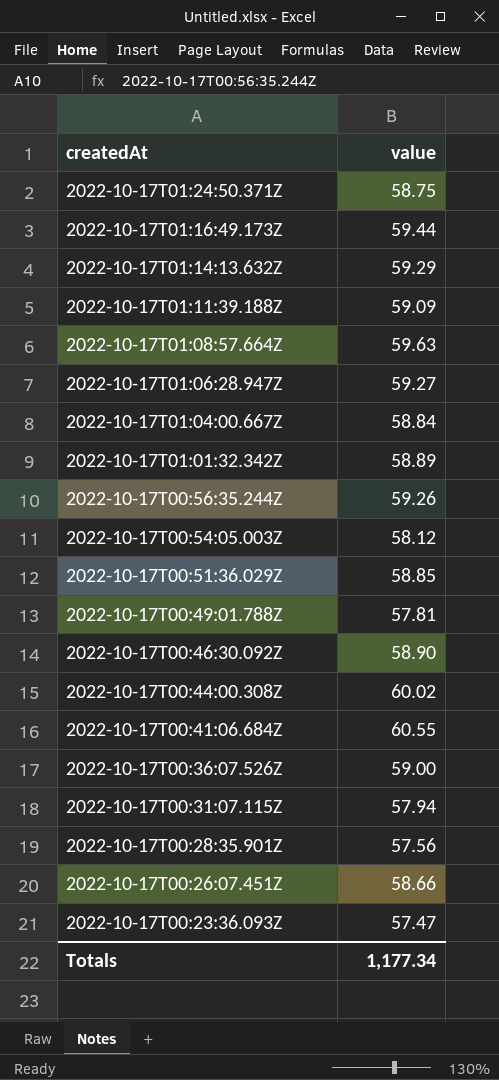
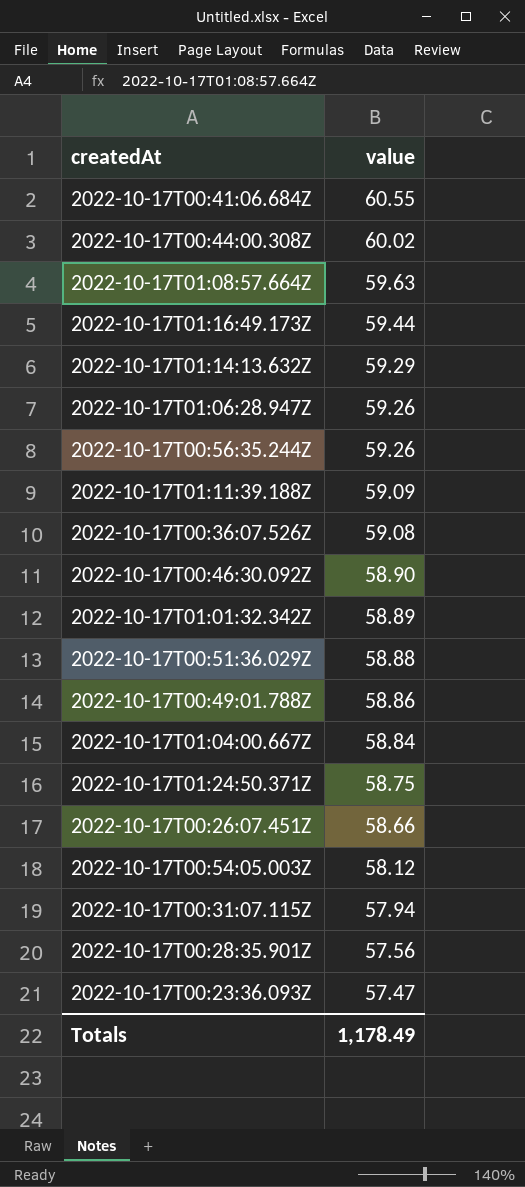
row order: createdAt descending -> value descending
2022-10-17T01:06:28.947Z | value: 59.27 -> 59.26
2022-10-17T00:36:07.526Z | value: 59.00 -> 59.08
2022-10-17T00:51:36.029Z | value: 58.85 -> 58.88
2022-10-17T00:49:01.788Z | value: 57.81 -> 58.86
Totals | value: 1,177.34 -> 1,178.49

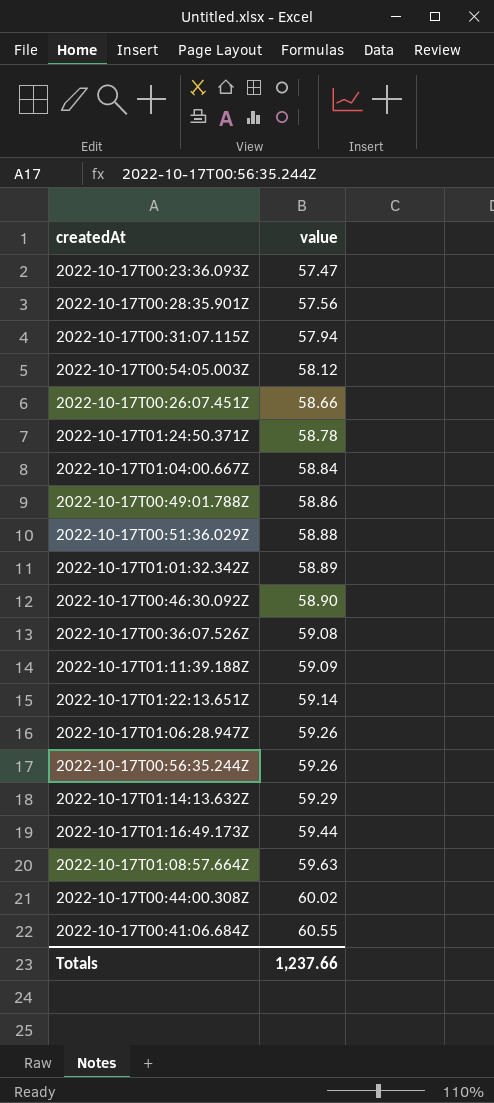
row order: value descending -> value ascending
2022-10-17T01:24:50.371Z | value: 58.75 -> 58.78
row 2022-10-17T01:22:13.651Z: none -> 59.14
Totals | value: 1,178.49 -> 1,237.66

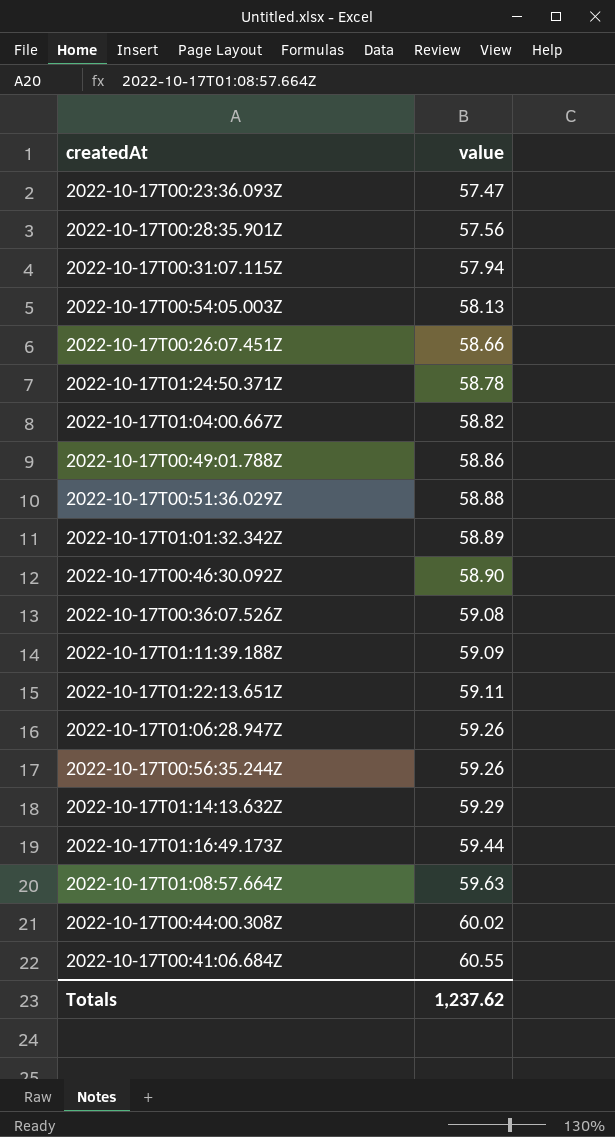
2022-10-17T00:54:05.003Z | value: 58.12 -> 58.13
2022-10-17T01:04:00.667Z | value: 58.84 -> 58.82
2022-10-17T01:22:13.651Z | value: 59.14 -> 59.11
Totals | value: 1,237.66 -> 1,237.62

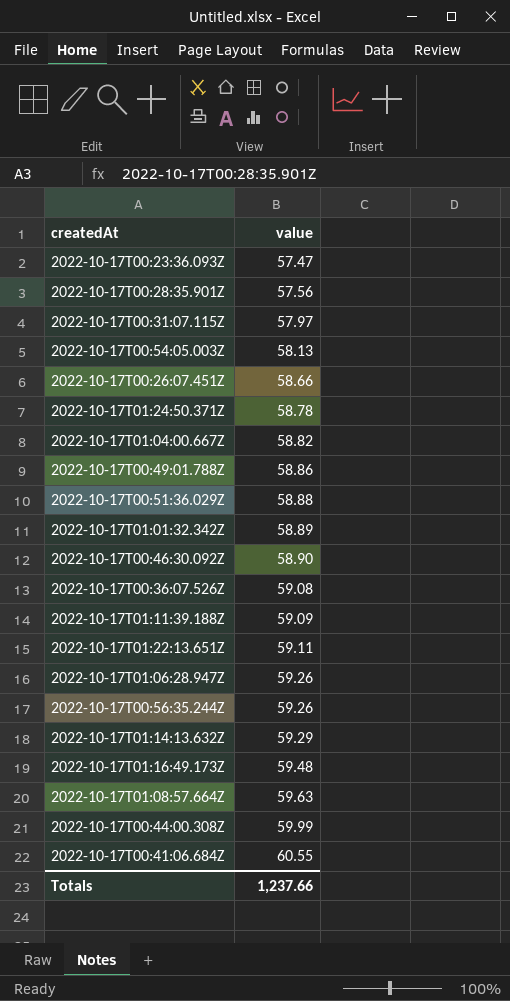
2022-10-17T00:31:07.115Z | value: 57.94 -> 57.97
2022-10-17T01:16:49.173Z | value: 59.44 -> 59.48
2022-10-17T00:44:00.308Z | value: 60.02 -> 59.99
Totals | value: 1,237.62 -> 1,237.66

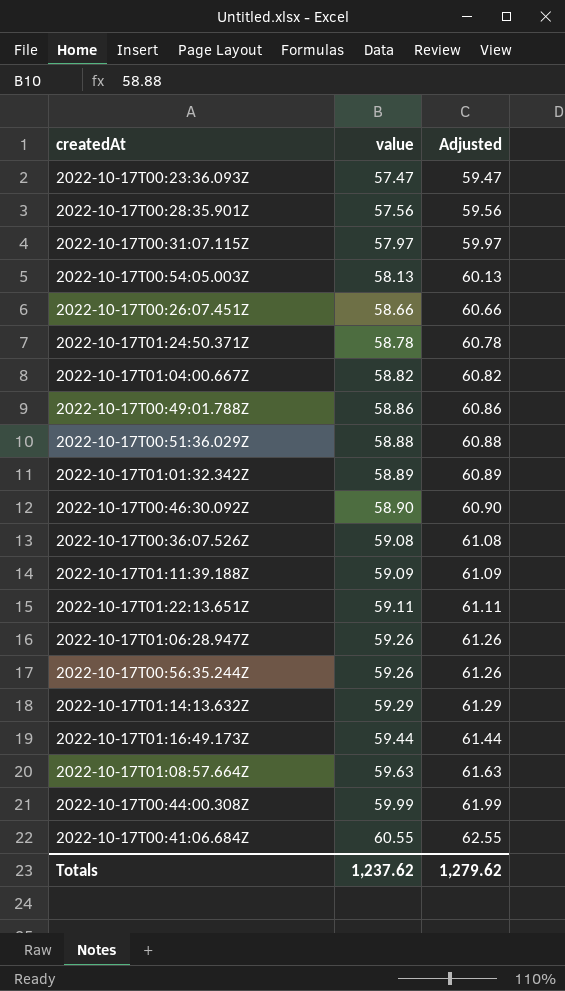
column Adjusted | formula: none -> [value] + 2
2022-10-17T01:16:49.173Z | value: 59.48 -> 59.44
Totals | value: 1,237.66 -> 1,237.62

